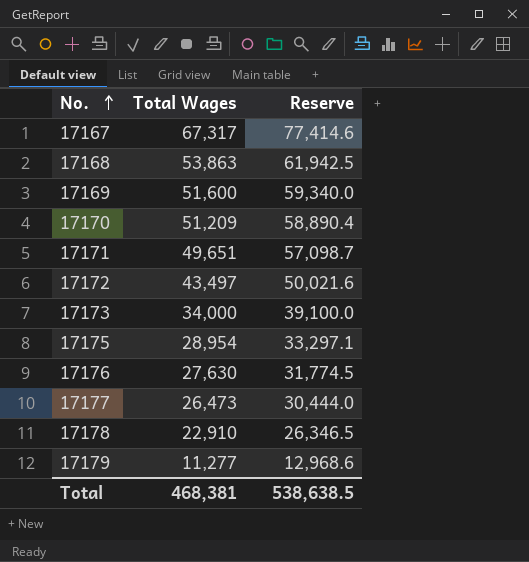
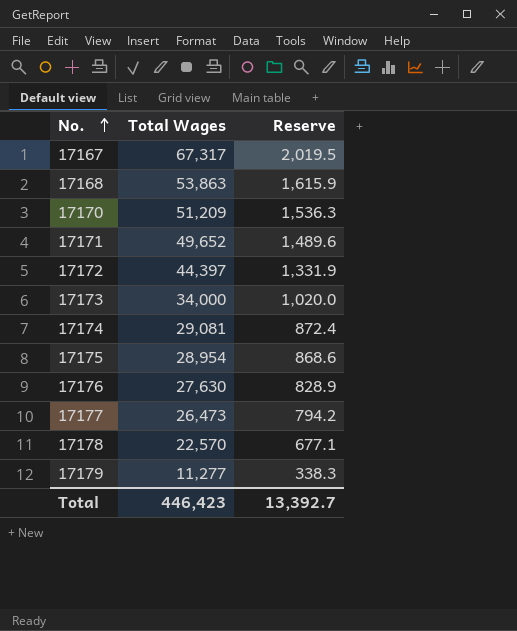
column Reserve | formula: [Total Wages] * 1.15 -> [Total Wages] * 0.03
row 17169: 51,600 | 59,340.0 -> none
17171 | Total Wages: 49,651 -> 49,652
17172 | Total Wages: 43,497 -> 44,397
row 17174: none -> 29,081 | 872.4
17178 | Total Wages: 22,910 -> 22,570
Total | Total Wages: 468,381 -> 446,423
Total | Reserve: 538,638.5 -> 13,392.7

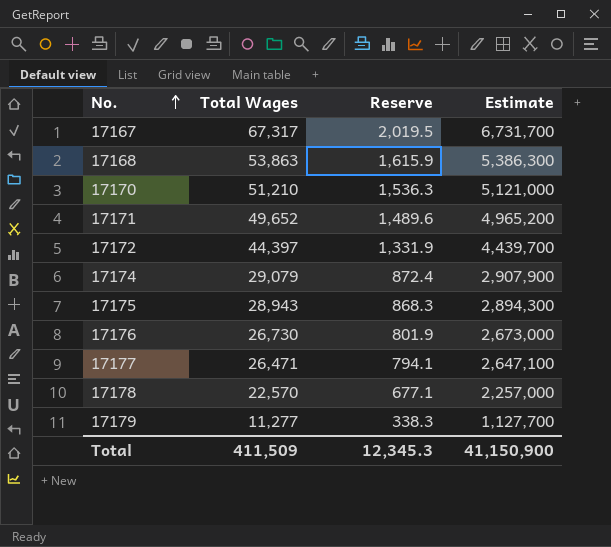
column Estimate | formula: none -> [Total Wages] * 100
row 17173: 34,000 | 1,020.0 -> none
17170 | Total Wages: 51,209 -> 51,210
17174 | Total Wages: 29,081 -> 29,079
17175 | Total Wages: 28,954 -> 28,943
17175 | Reserve: 868.6 -> 868.3
17176 | Total Wages: 27,630 -> 26,730
17176 | Reserve: 828.9 -> 801.9
17177 | Total Wages: 26,473 -> 26,471
17177 | Reserve: 794.2 -> 794.1
Total | Total Wages: 446,423 -> 411,509
Total | Reserve: 13,392.7 -> 12,345.3

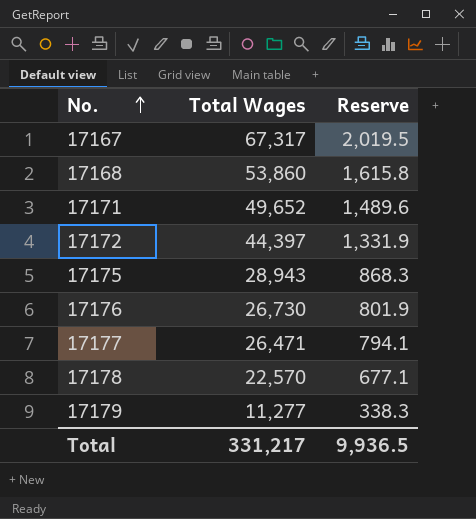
column Estimate | formula: [Total Wages] * 100 -> none
row 17170: 51,210 | 1,536.3 | 5,121,000 -> none
row 17174: 29,079 | 872.4 | 2,907,900 -> none
17168 | Total Wages: 53,863 -> 53,860
17168 | Reserve: 1,615.9 -> 1,615.8
Total | Total Wages: 411,509 -> 331,217
Total | Reserve: 12,345.3 -> 9,936.5

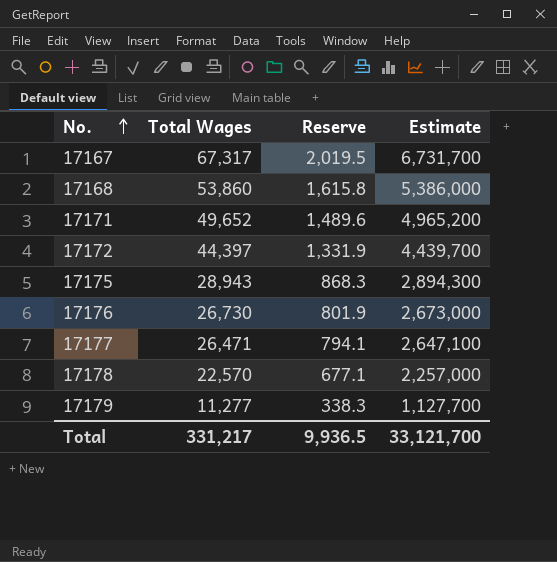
column Estimate | formula: none -> [Total Wages] * 100

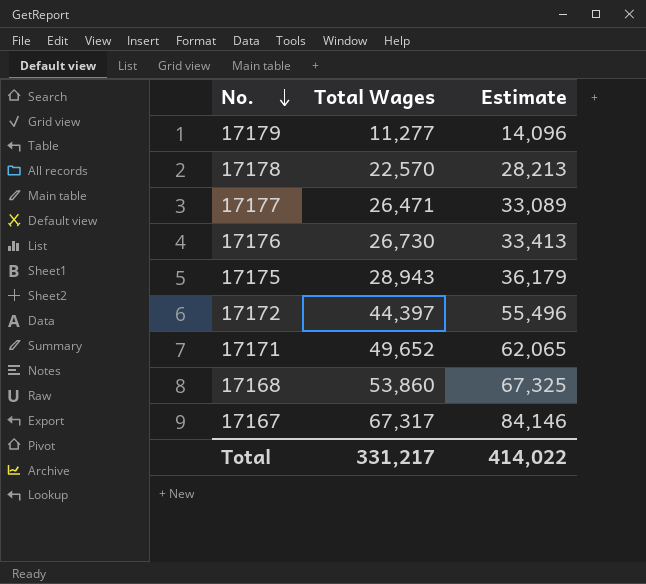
row order: No. ascending -> No. descending
column Reserve | formula: [Total Wages] * 0.03 -> none
column Estimate | formula: [Total Wages] * 100 -> [Total Wages] * 1.25
Total | Estimate: 33,121,700 -> 414,022

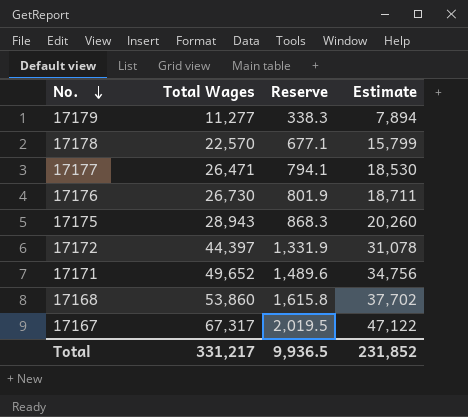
column Reserve | formula: none -> [Total Wages] * 0.03
column Estimate | formula: [Total Wages] * 1.25 -> [Total Wages] * 0.7
Total | Estimate: 414,022 -> 231,852

